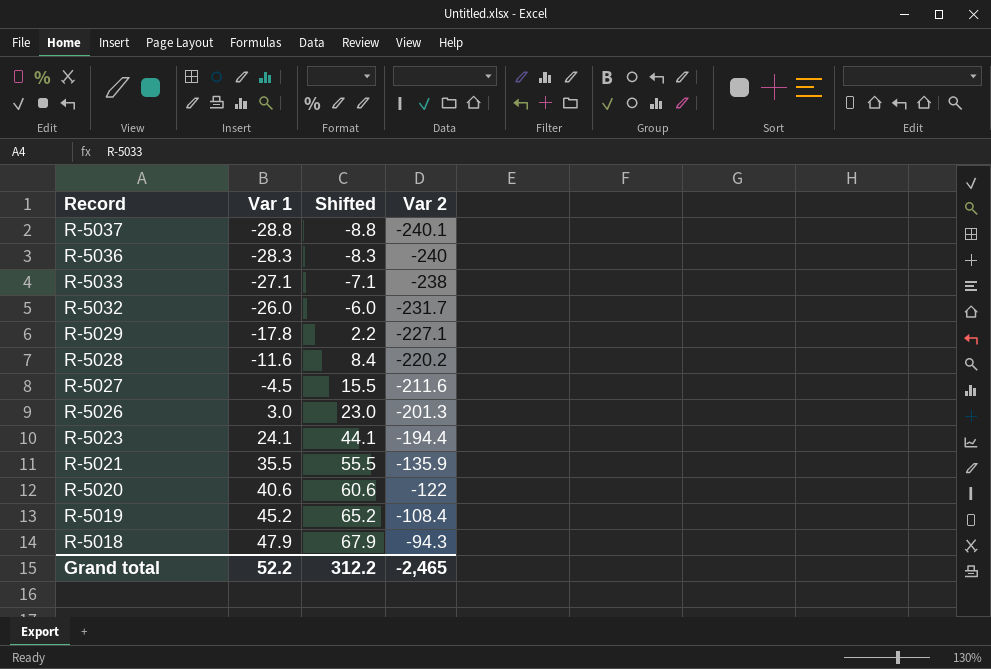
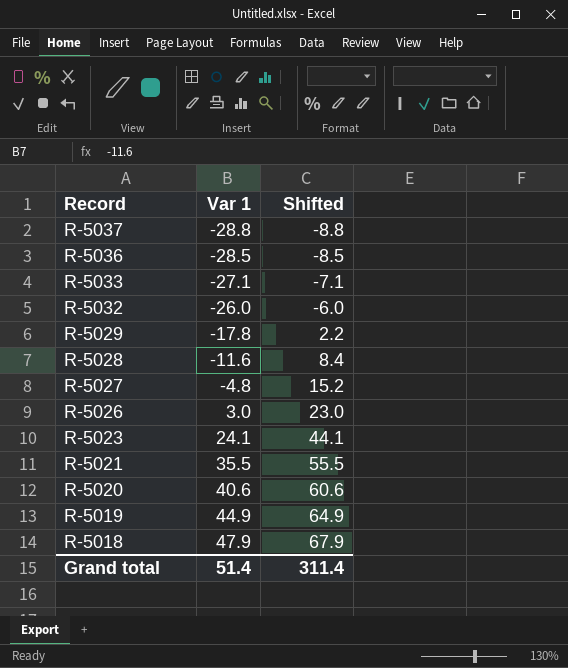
column Var 2 | position: 4 -> none
R-5036 | Var 1: -28.3 -> -28.5
R-5036 | Shifted: -8.3 -> -8.5
R-5027 | Var 1: -4.5 -> -4.8
R-5027 | Shifted: 15.5 -> 15.2
R-5019 | Var 1: 45.2 -> 44.9
R-5019 | Shifted: 65.2 -> 64.9
Grand total | Var 1: 52.2 -> 51.4
Grand total | Shifted: 312.2 -> 311.4

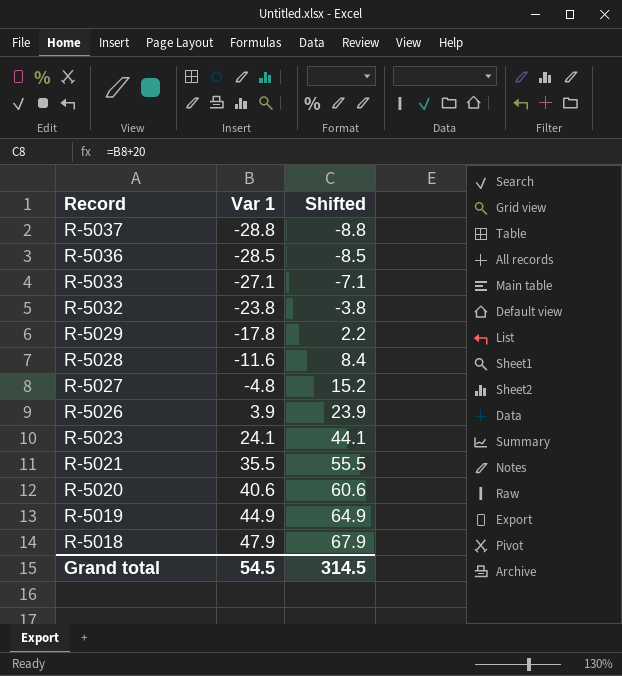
R-5032 | Var 1: -26.0 -> -23.8
R-5032 | Shifted: -6.0 -> -3.8
R-5026 | Var 1: 3.0 -> 3.9
R-5026 | Shifted: 23.0 -> 23.9
Grand total | Var 1: 51.4 -> 54.5
Grand total | Shifted: 311.4 -> 314.5

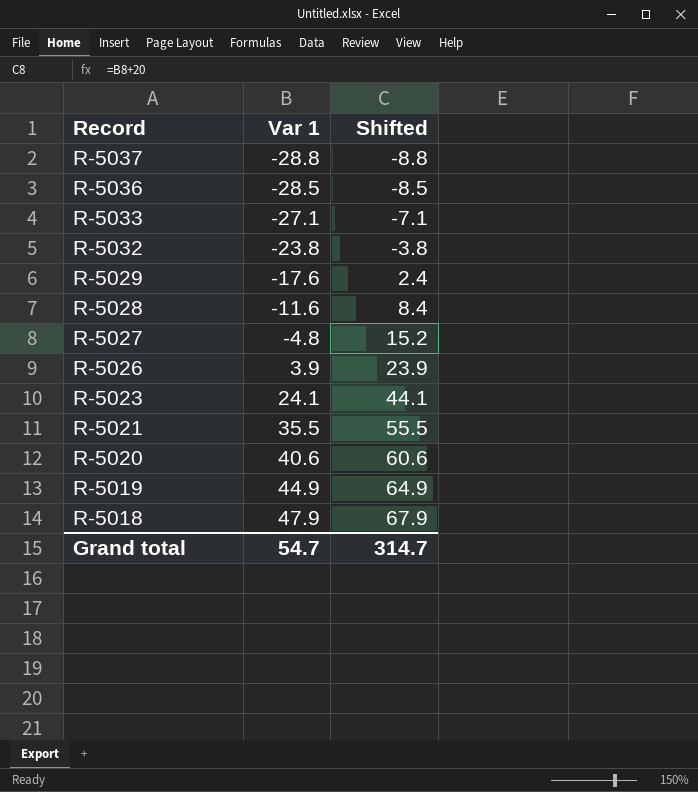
R-5029 | Var 1: -17.8 -> -17.6
R-5029 | Shifted: 2.2 -> 2.4
Grand total | Var 1: 54.5 -> 54.7
Grand total | Shifted: 314.5 -> 314.7

